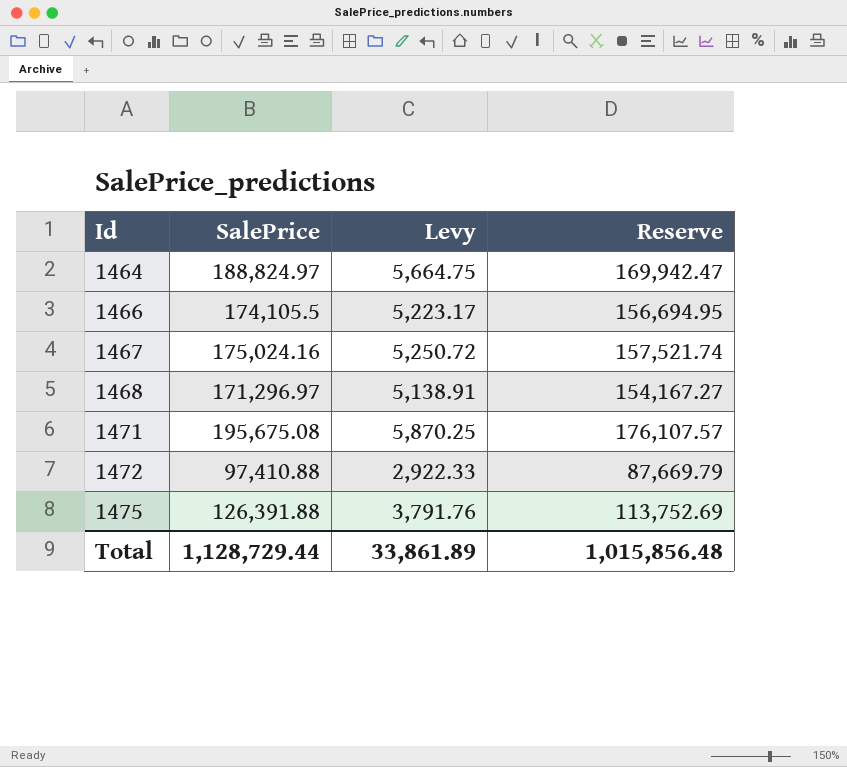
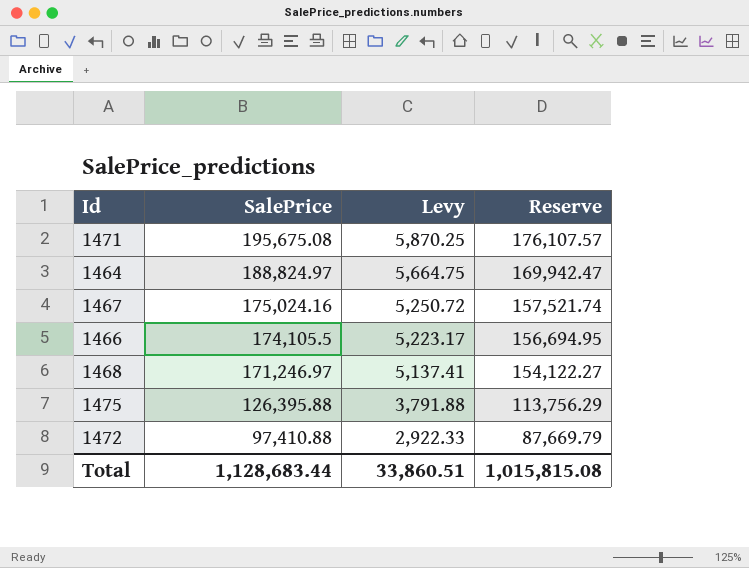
row order: Id ascending -> SalePrice descending
1468 | SalePrice: 171,296.97 -> 171,246.97
1468 | Levy: 5,138.91 -> 5,137.41
1468 | Reserve: 154,167.27 -> 154,122.27
1475 | SalePrice: 126,391.88 -> 126,395.88
1475 | Levy: 3,791.76 -> 3,791.88
1475 | Reserve: 113,752.69 -> 113,756.29
Total | SalePrice: 1,128,729.44 -> 1,128,683.44
Total | Levy: 33,861.89 -> 33,860.51
Total | Reserve: 1,015,856.48 -> 1,015,815.08

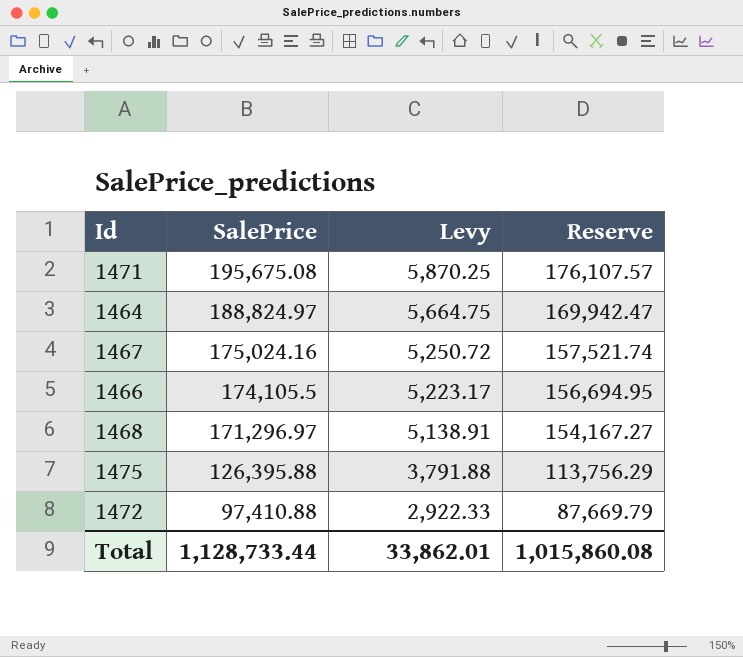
1468 | SalePrice: 171,246.97 -> 171,296.97
1468 | Levy: 5,137.41 -> 5,138.91
1468 | Reserve: 154,122.27 -> 154,167.27
Total | SalePrice: 1,128,683.44 -> 1,128,733.44
Total | Levy: 33,860.51 -> 33,862.01
Total | Reserve: 1,015,815.08 -> 1,015,860.08

